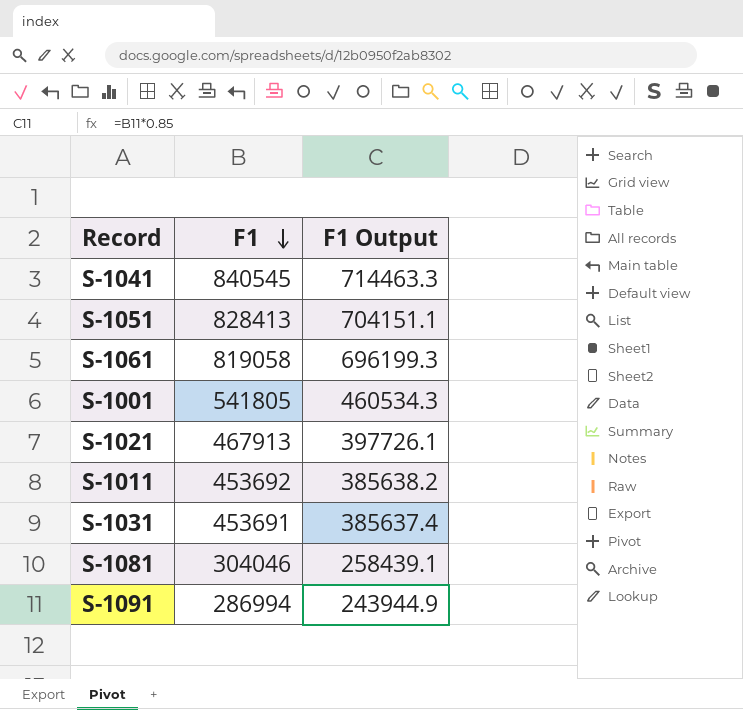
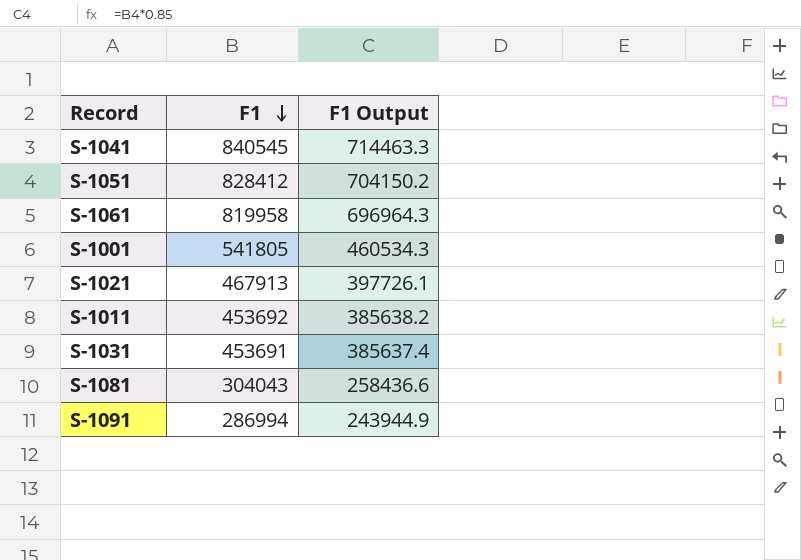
S-1051 | F1: 828413 -> 828412
S-1051 | F1 Output: 704151.1 -> 704150.2
S-1061 | F1: 819058 -> 819958
S-1061 | F1 Output: 696199.3 -> 696964.3
S-1081 | F1: 304046 -> 304043
S-1081 | F1 Output: 258439.1 -> 258436.6

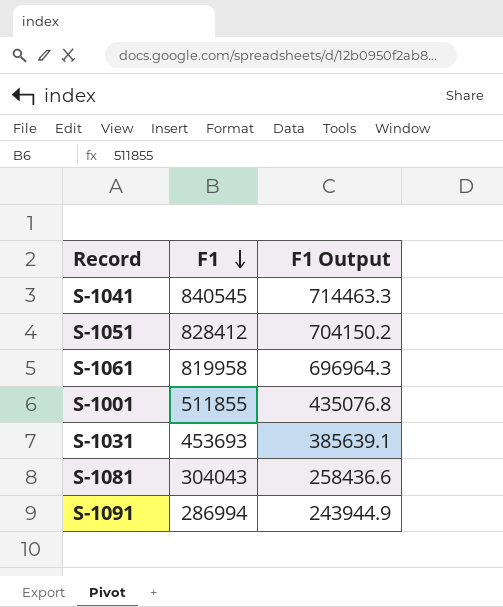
row S-1021: 467913 | 397726.1 -> none
row S-1011: 453692 | 385638.2 -> none
S-1001 | F1: 541805 -> 511855
S-1001 | F1 Output: 460534.3 -> 435076.8
S-1031 | F1: 453691 -> 453693
S-1031 | F1 Output: 385637.4 -> 385639.1

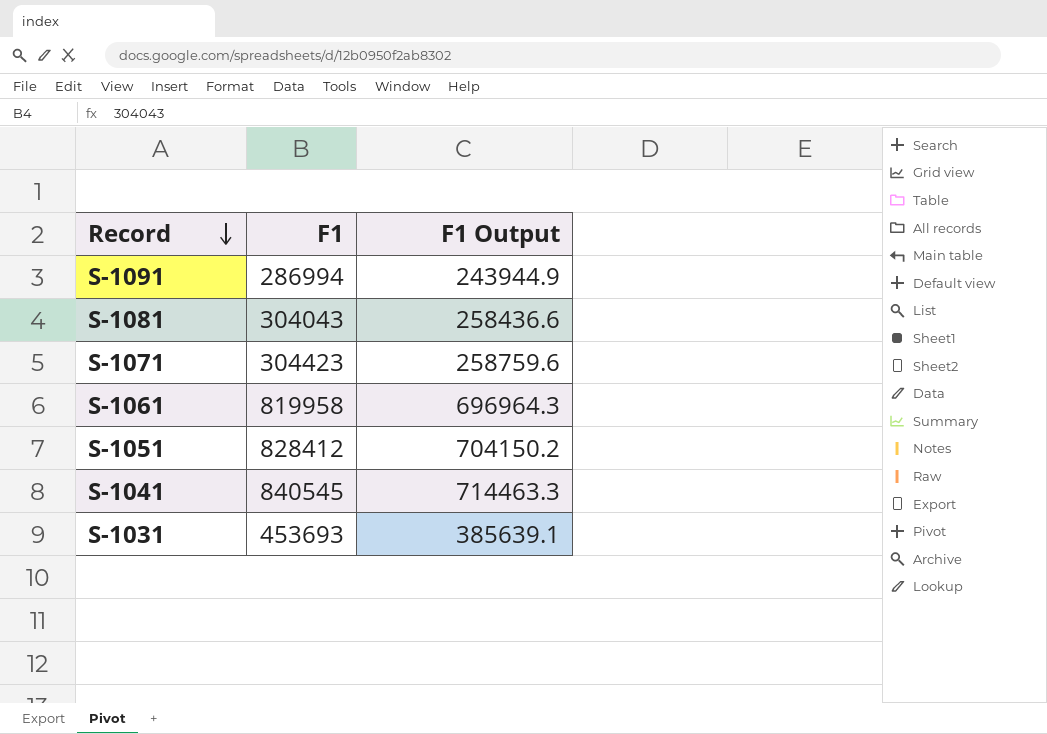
row order: F1 descending -> Record descending
row S-1001: 511855 | 435076.8 -> none
row S-1071: none -> 304423 | 258759.6

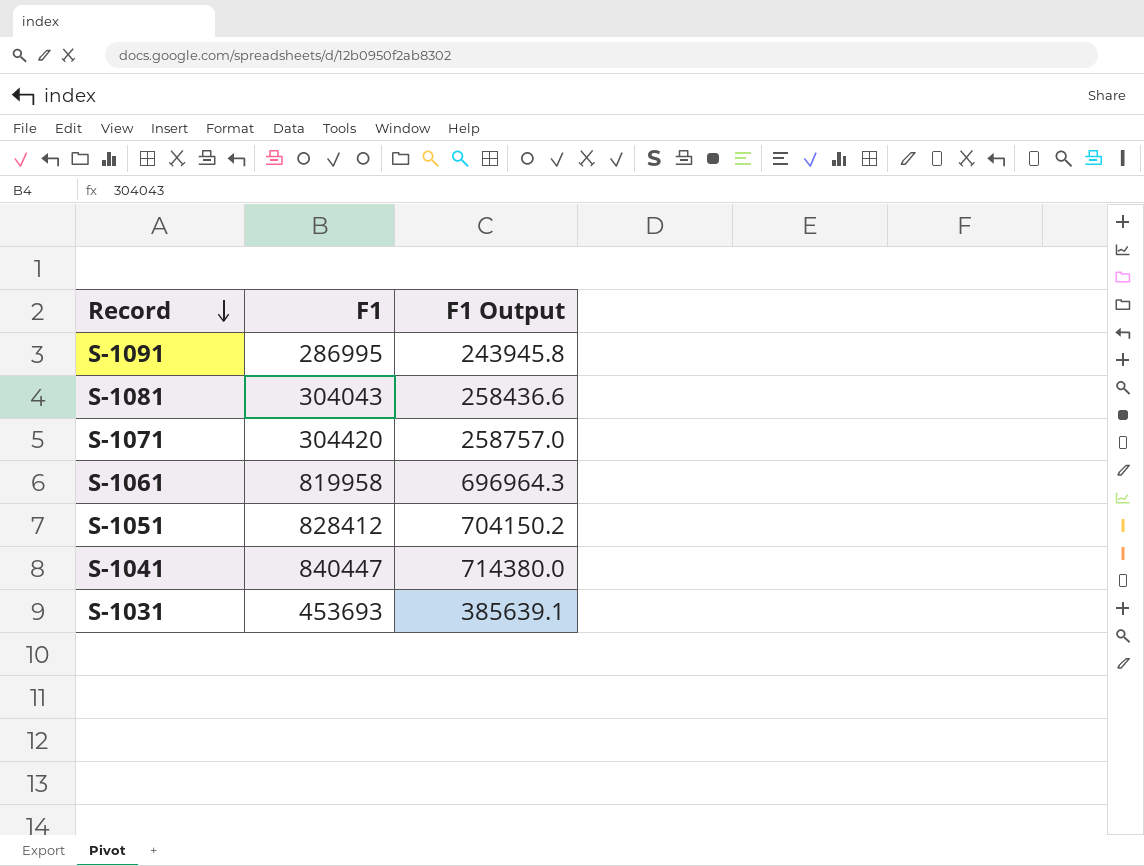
S-1091 | F1: 286994 -> 286995
S-1091 | F1 Output: 243944.9 -> 243945.8
S-1071 | F1: 304423 -> 304420
S-1071 | F1 Output: 258759.6 -> 258757.0
S-1041 | F1: 840545 -> 840447
S-1041 | F1 Output: 714463.3 -> 714380.0

